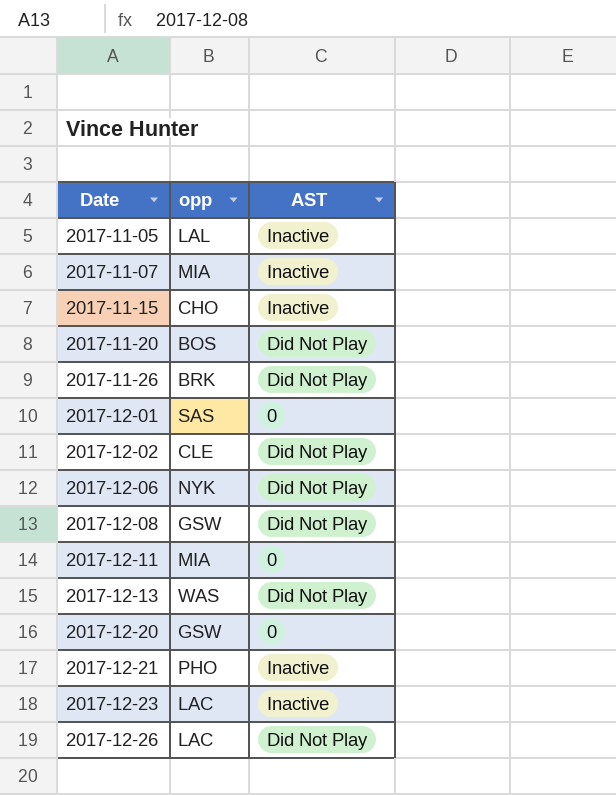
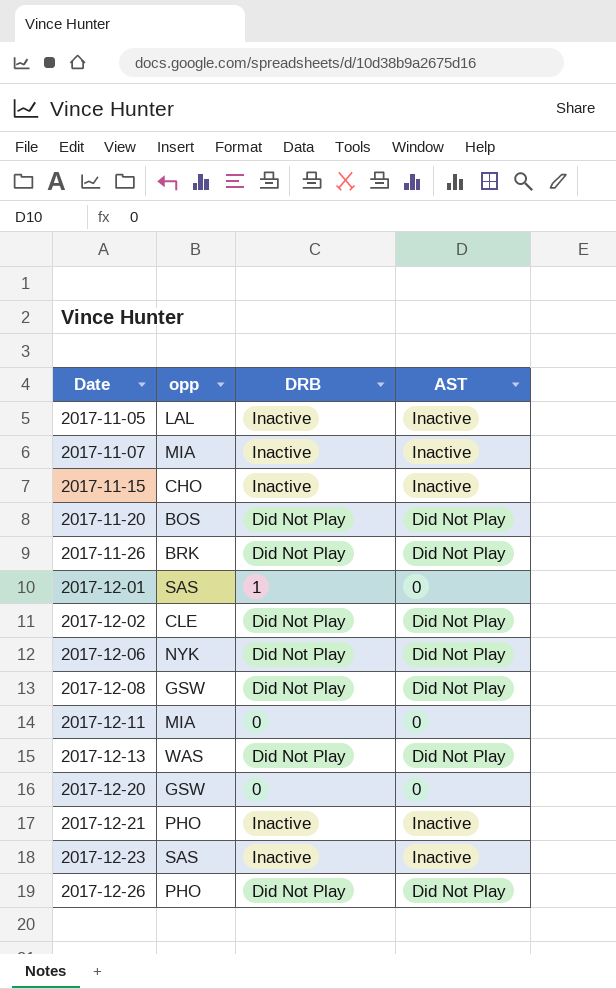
column DRB | position: none -> 3
2017-12-23 | opp: LAC -> SAS
2017-12-26 | opp: LAC -> PHO

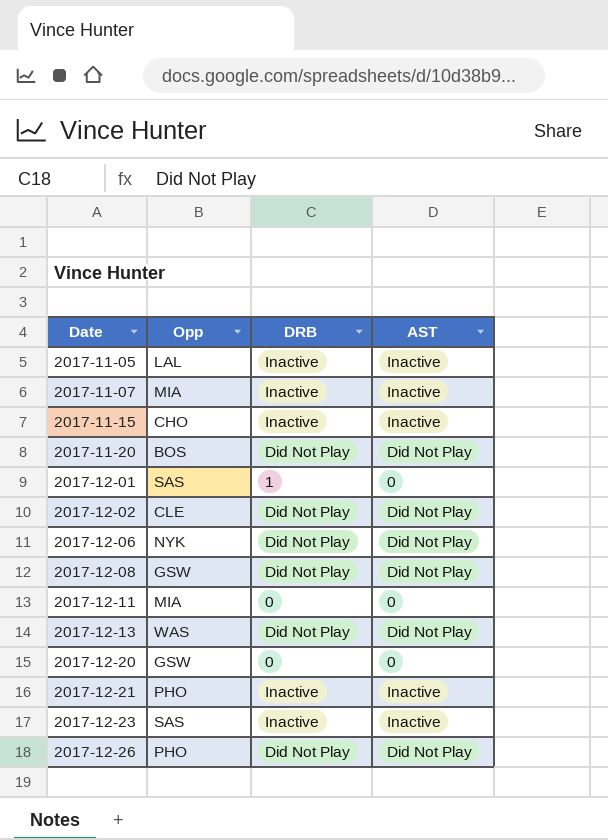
column name: opp -> Opp
row 2017-11-26: BRK | Did Not Play | Did Not Play -> none

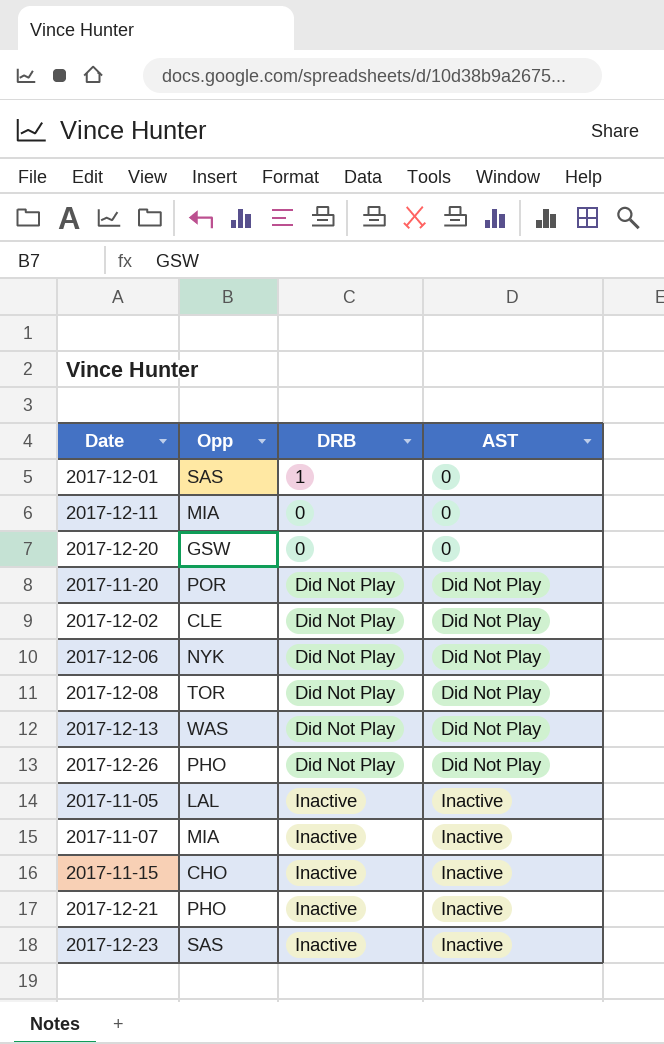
row order: Date ascending -> AST ascending
2017-11-20 | Opp: BOS -> POR
2017-12-08 | Opp: GSW -> TOR

